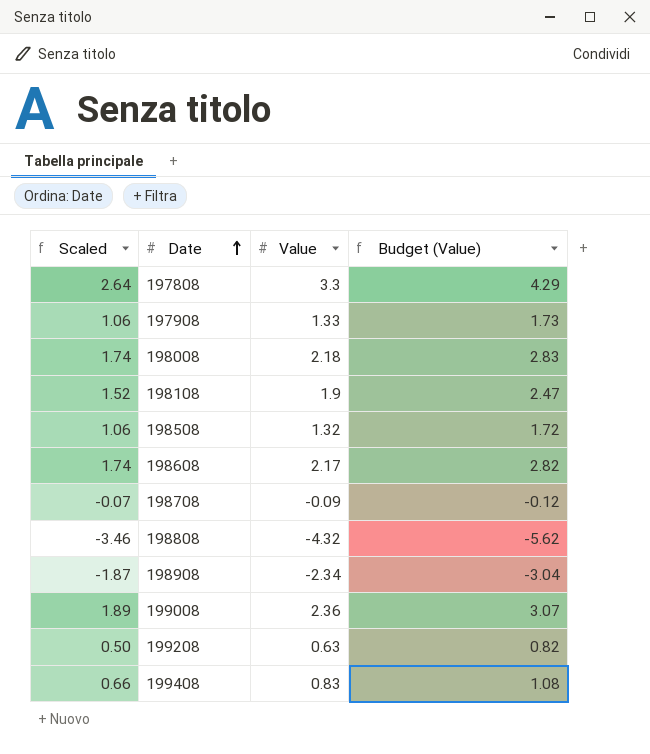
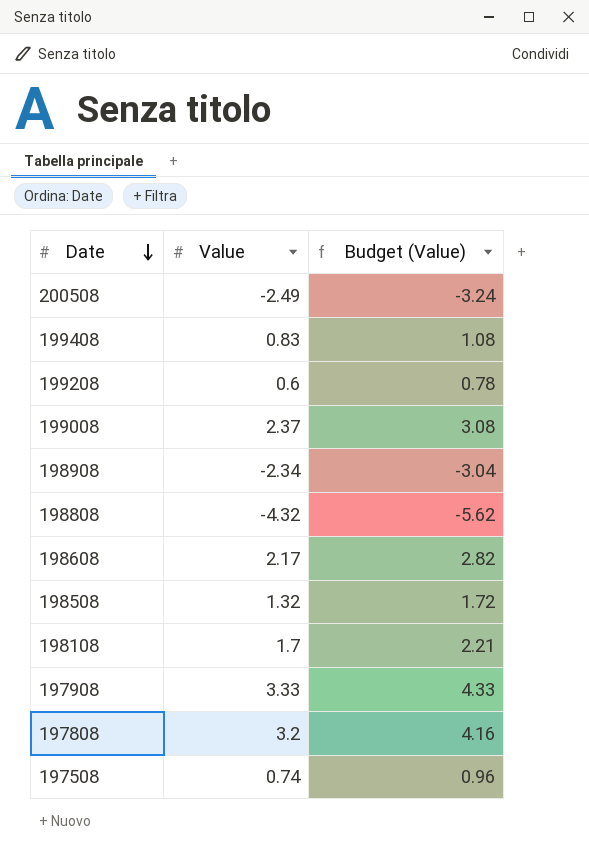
row order: Date ascending -> Date descending
column Scaled | formula: [Value] * 0.8 -> none
row 198008: 1.74 | 2.18 | 2.83 -> none
row 198708: -0.07 | -0.09 | -0.12 -> none
row 200508: none -> -2.49 | -3.24
199208 | Value: 0.63 -> 0.6
199208 | Budget (Value): 0.82 -> 0.78
199008 | Value: 2.36 -> 2.37
199008 | Budget (Value): 3.07 -> 3.08
198108 | Value: 1.9 -> 1.7
198108 | Budget (Value): 2.47 -> 2.21
197908 | Value: 1.33 -> 3.33
197908 | Budget (Value): 1.73 -> 4.33
197808 | Value: 3.3 -> 3.2
197808 | Budget (Value): 4.29 -> 4.16
row 197508: none -> 0.74 | 0.96

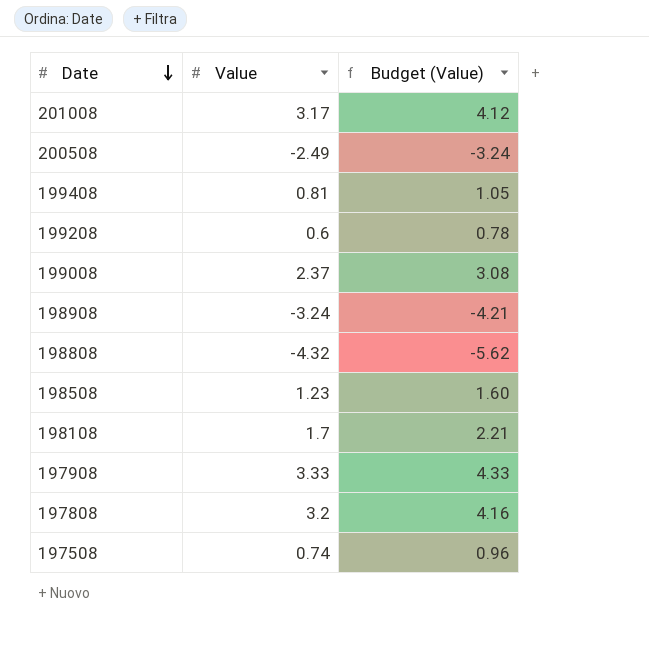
row 198608: 2.17 | 2.82 -> none
row 201008: none -> 3.17 | 4.12
199408 | Value: 0.83 -> 0.81
199408 | Budget (Value): 1.08 -> 1.05
198908 | Value: -2.34 -> -3.24
198908 | Budget (Value): -3.04 -> -4.21
198508 | Value: 1.32 -> 1.23
198508 | Budget (Value): 1.72 -> 1.60

